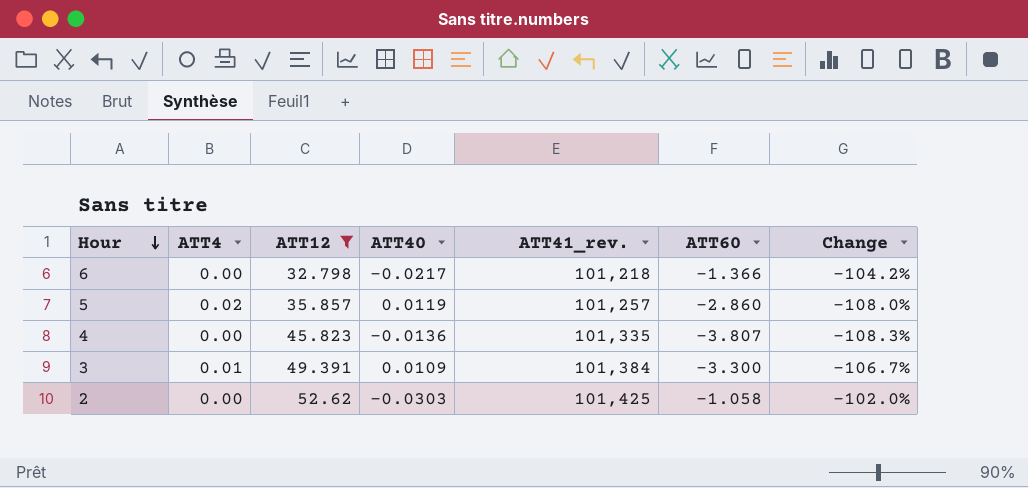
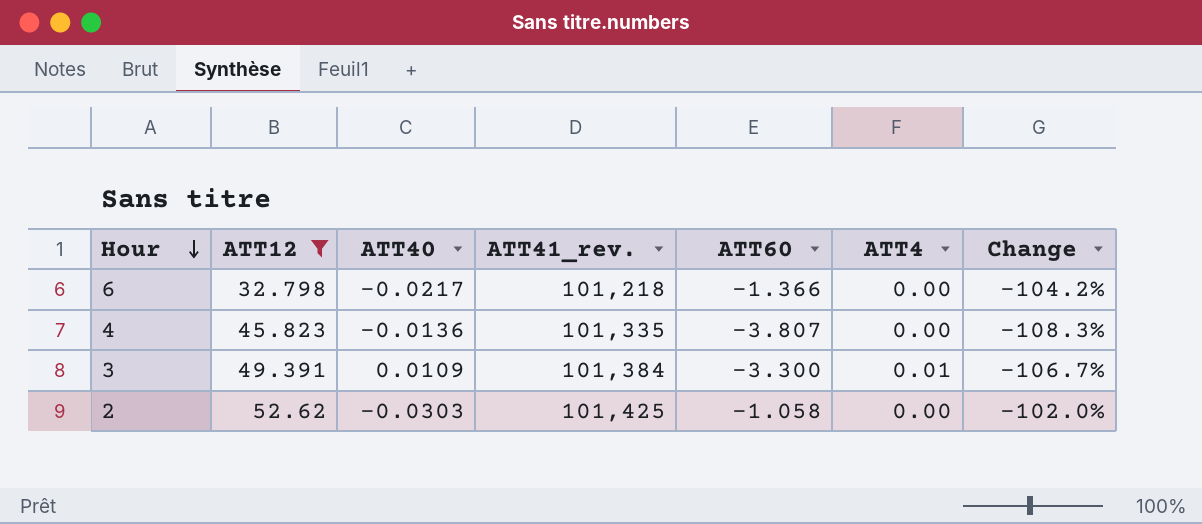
column ATT4 | position: 2 -> 6
row 5: 0.02 | 35.857 | 0.0119 | 101,257 | -2.860 | -108.0% -> none

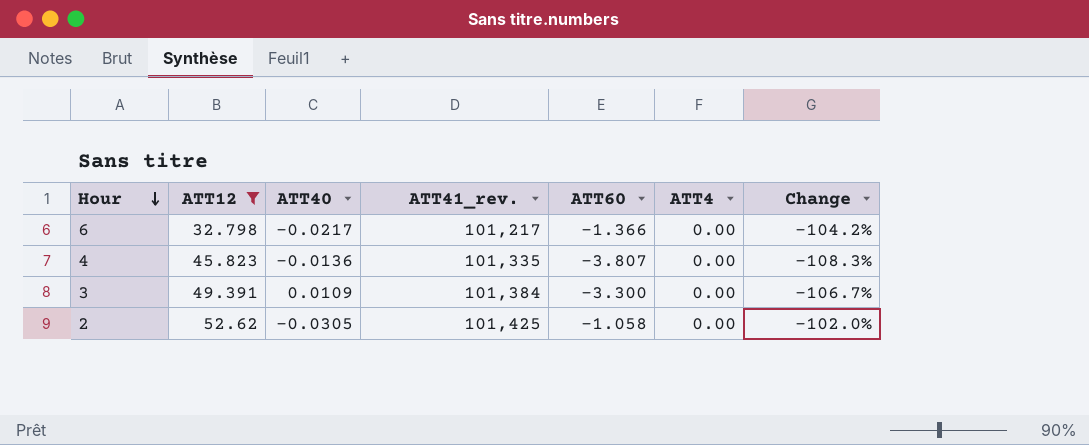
6 | ATT41_rev.: 101,218 -> 101,217
3 | ATT4: 0.01 -> 0.00
2 | ATT40: -0.0303 -> -0.0305

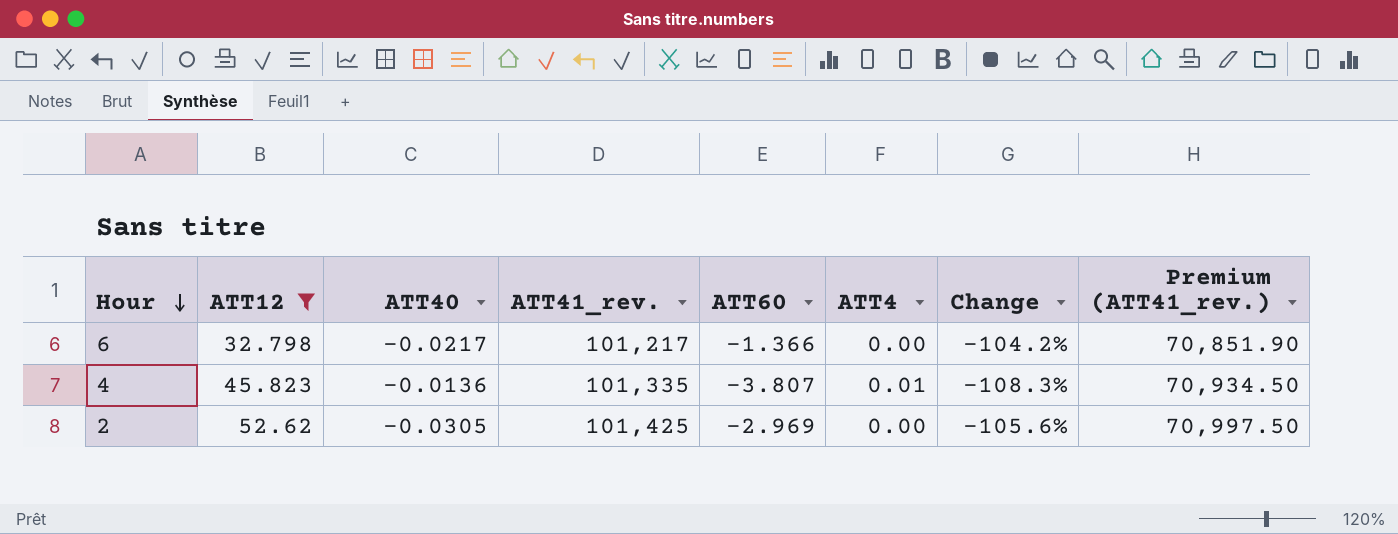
column Premium (ATT41_rev.) | formula: none -> [ATT41_rev.] * 0.7
row 3: 49.391 | 0.0109 | 101,384 | -3.300 | 0.00 | -106.7% -> none
4 | ATT4: 0.00 -> 0.01
2 | ATT60: -1.058 -> -2.969
2 | Change: -102.0% -> -105.6%

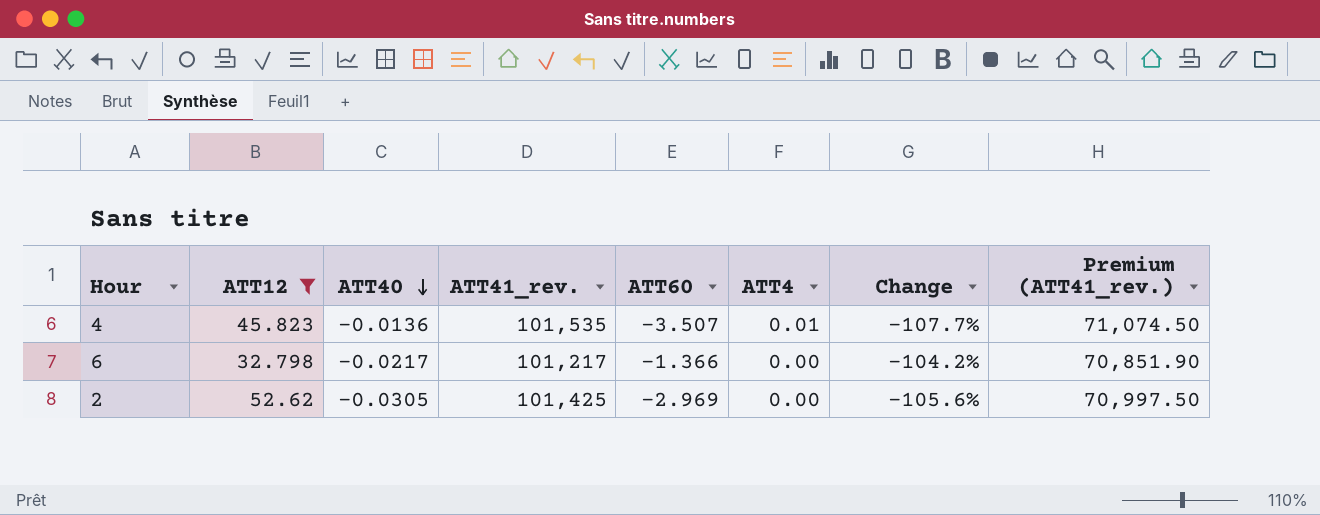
row order: Hour descending -> ATT40 descending
4 | ATT41_rev.: 101,335 -> 101,535
4 | ATT60: -3.807 -> -3.507
4 | Change: -108.3% -> -107.7%
4 | Premium (ATT41_rev.): 70,934.50 -> 71,074.50

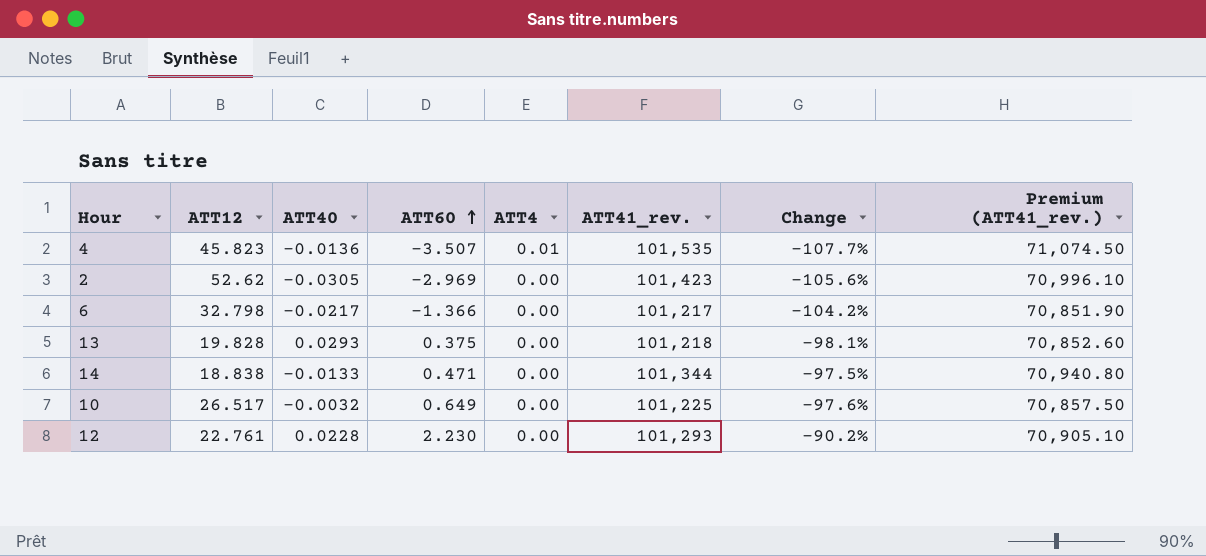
filter: ATT12 >= 32.798 -> none
row order: ATT40 descending -> ATT60 ascending
column ATT41_rev. | position: 4 -> 6
2 | ATT41_rev.: 101,425 -> 101,423
2 | Premium (ATT41_rev.): 70,997.50 -> 70,996.10

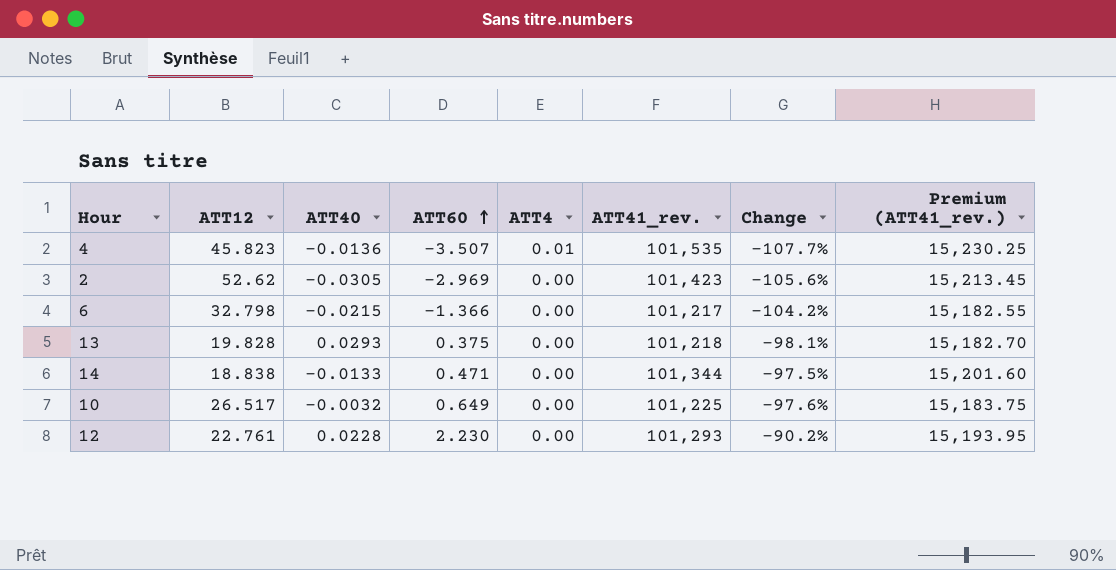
column Premium (ATT41_rev.) | formula: [ATT41_rev.] * 0.7 -> [ATT41_rev.] * 0.15
6 | ATT40: -0.0217 -> -0.0215

